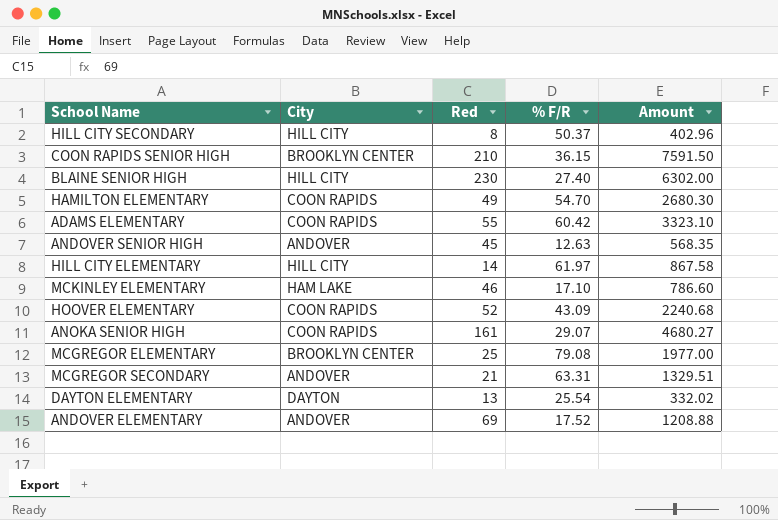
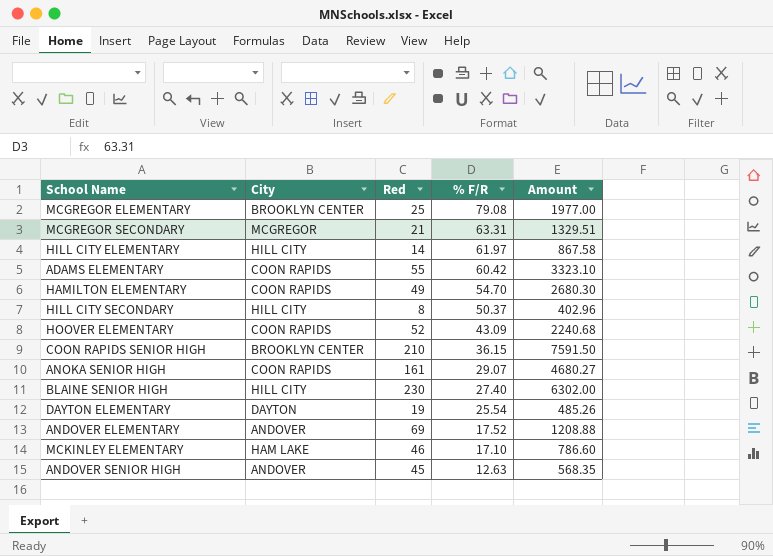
row order: none -> % F/R descending
MCGREGOR SECONDARY | City: ANDOVER -> MCGREGOR
DAYTON ELEMENTARY | Red: 13 -> 19
DAYTON ELEMENTARY | Amount: 332.02 -> 485.26

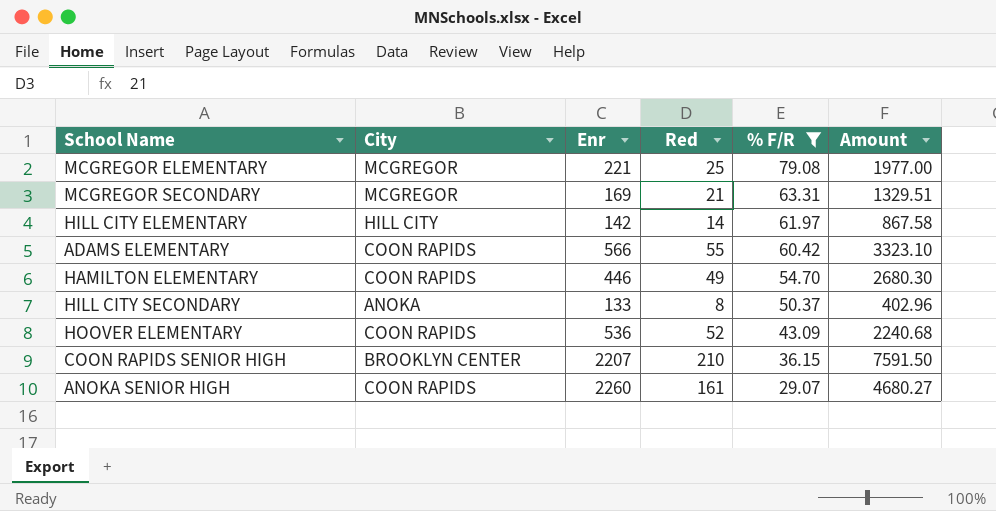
filter: none -> % F/R >= 29.07
column Enr | position: none -> 3
MCGREGOR ELEMENTARY | City: BROOKLYN CENTER -> MCGREGOR
HILL CITY SECONDARY | City: HILL CITY -> ANOKA

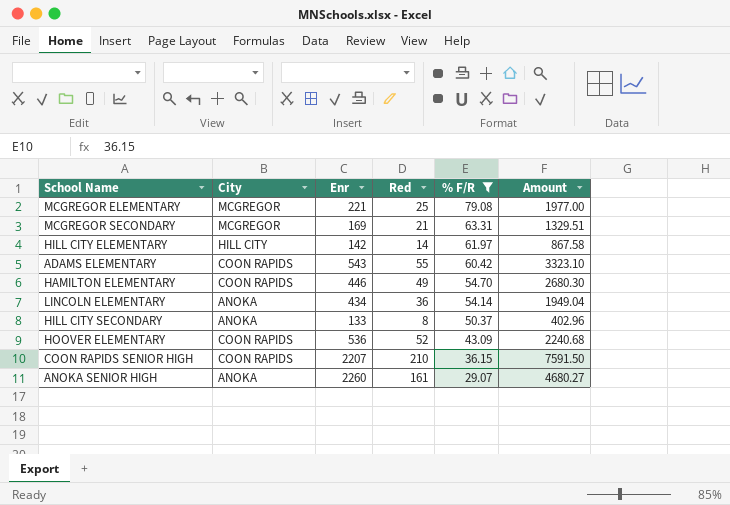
ADAMS ELEMENTARY | Enr: 566 -> 543
row LINCOLN ELEMENTARY: none -> ANOKA | 434 | 36 | 54.14 | 1949.04
COON RAPIDS SENIOR HIGH | City: BROOKLYN CENTER -> COON RAPIDS
ANOKA SENIOR HIGH | City: COON RAPIDS -> ANOKA

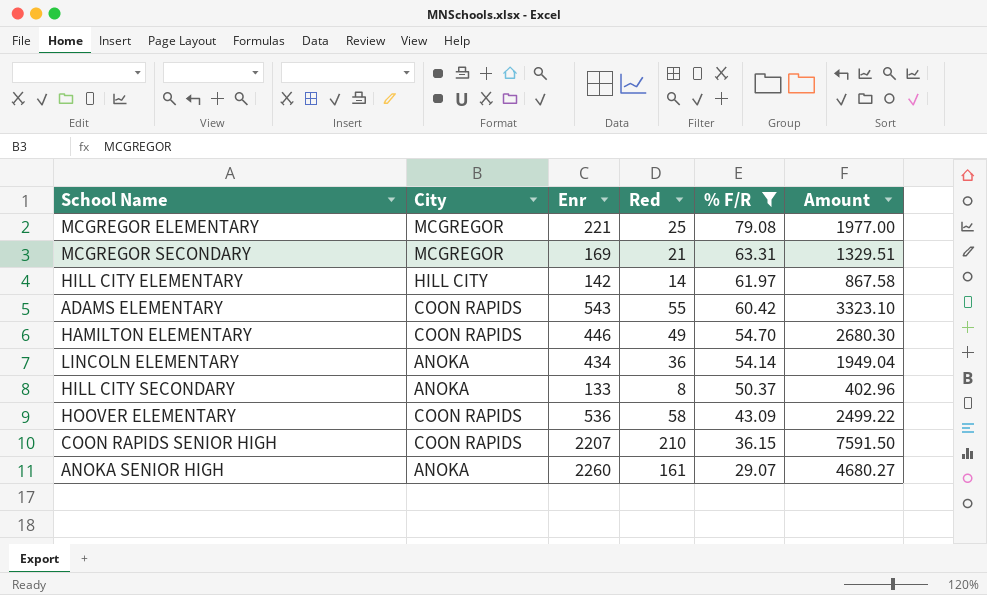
HOOVER ELEMENTARY | Red: 52 -> 58
HOOVER ELEMENTARY | Amount: 2240.68 -> 2499.22

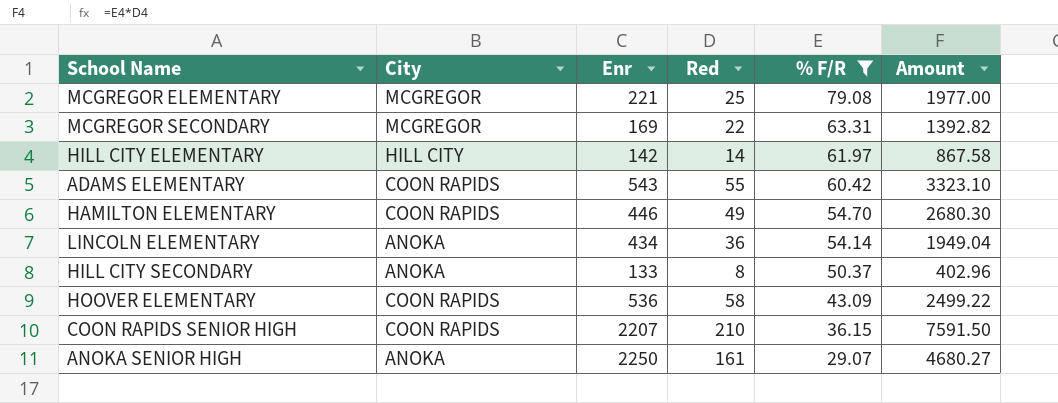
MCGREGOR SECONDARY | Red: 21 -> 22
MCGREGOR SECONDARY | Amount: 1329.51 -> 1392.82
ANOKA SENIOR HIGH | Enr: 2260 -> 2250

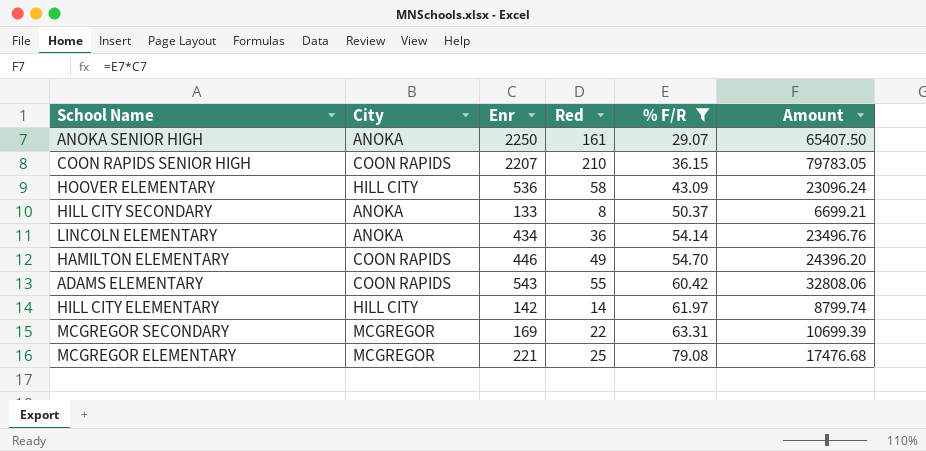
row order: % F/R descending -> % F/R ascending
column Amount | formula: [Red] * [% F/R] -> [Enr] * [% F/R]
HOOVER ELEMENTARY | City: COON RAPIDS -> HILL CITY

